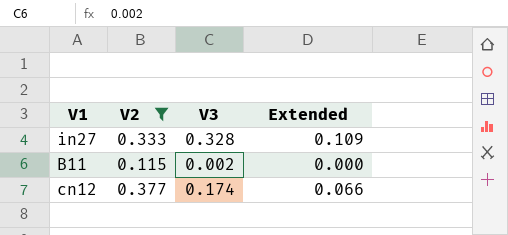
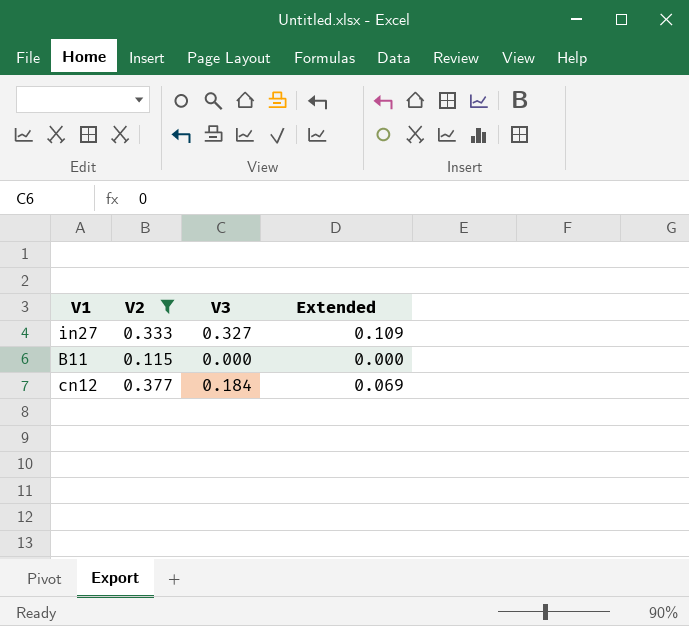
in27 | V3: 0.328 -> 0.327
B11 | V3: 0.002 -> 0.000
cn12 | V3: 0.174 -> 0.184
cn12 | Extended: 0.066 -> 0.069

